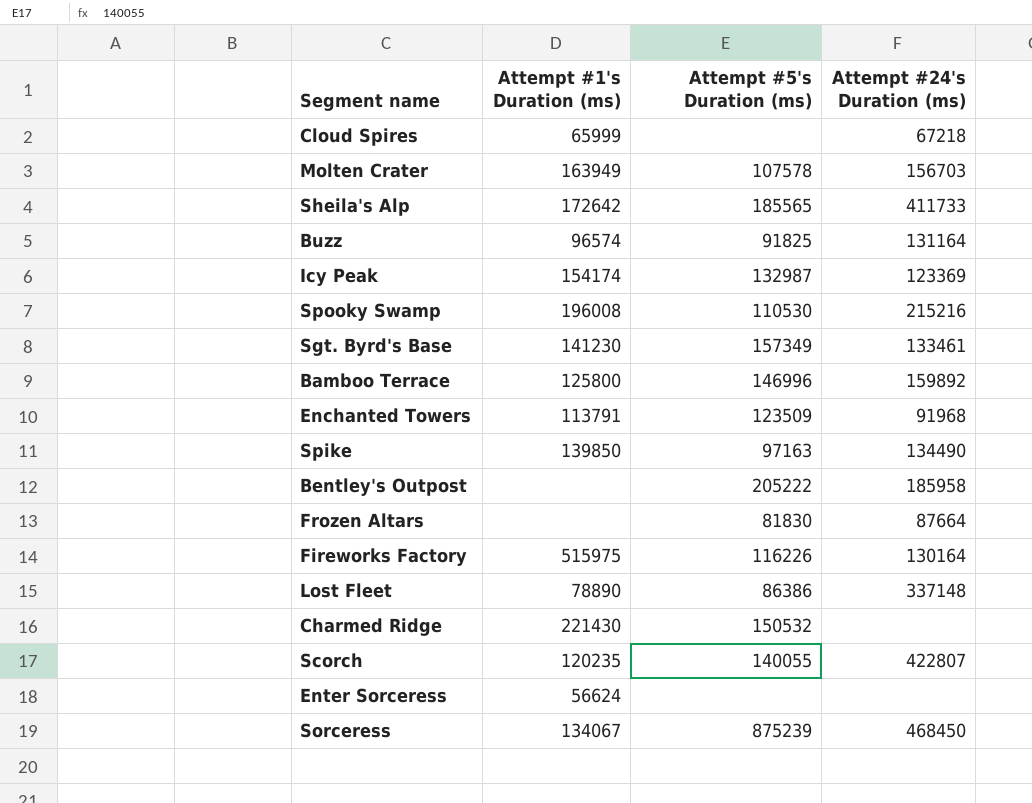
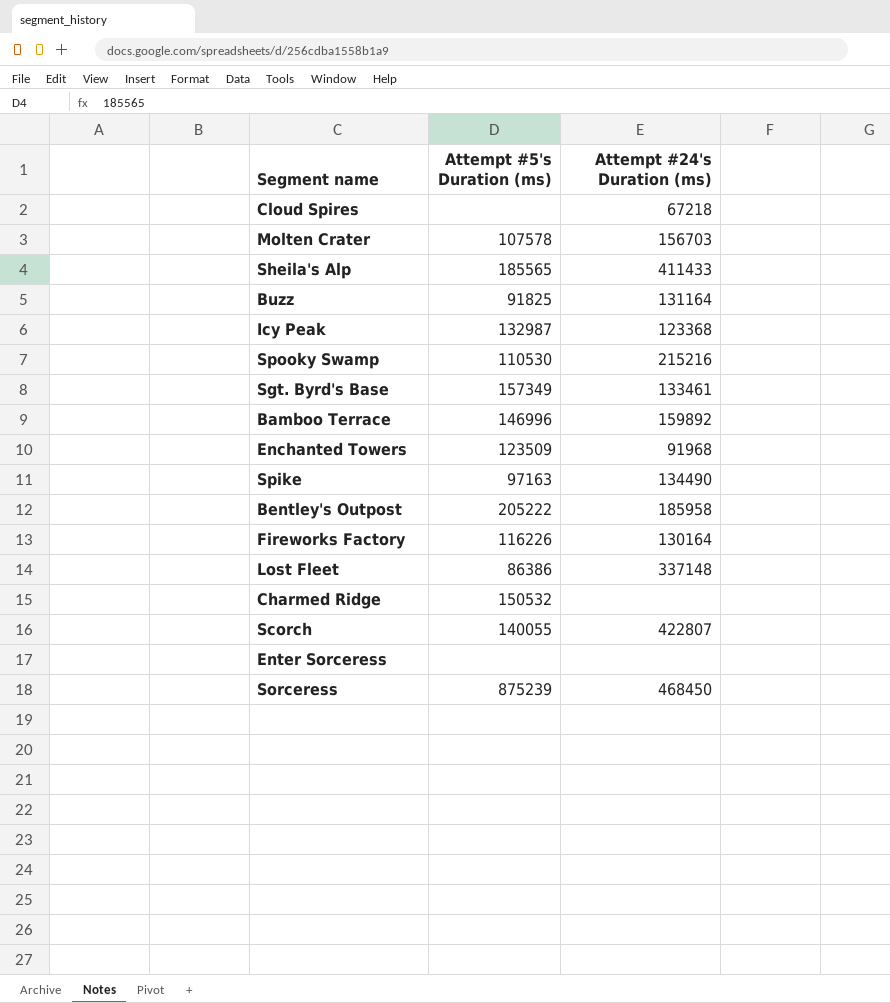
column Attempt #1's Duration (ms) | position: 2 -> none
row Frozen Altars: none | 81830 | 87664 -> none
Sheila's Alp | Attempt #24's Duration (ms): 411733 -> 411433
Icy Peak | Attempt #24's Duration (ms): 123369 -> 123368

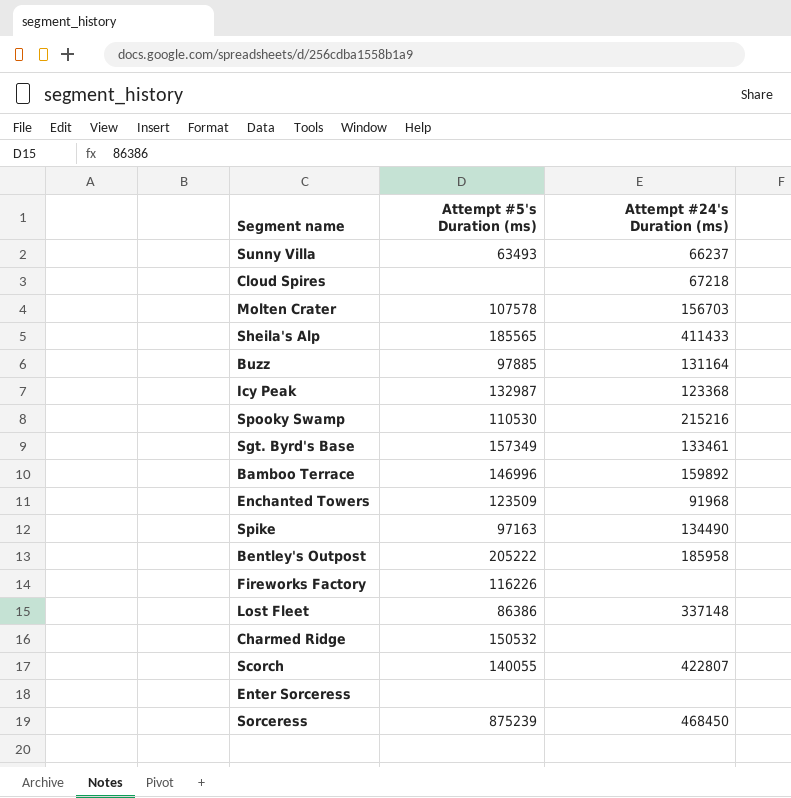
row Sunny Villa: none -> 63493 | 66237
Buzz | Attempt #5's Duration (ms): 91825 -> 97885
Fireworks Factory | Attempt #24's Duration (ms): 130164 -> none

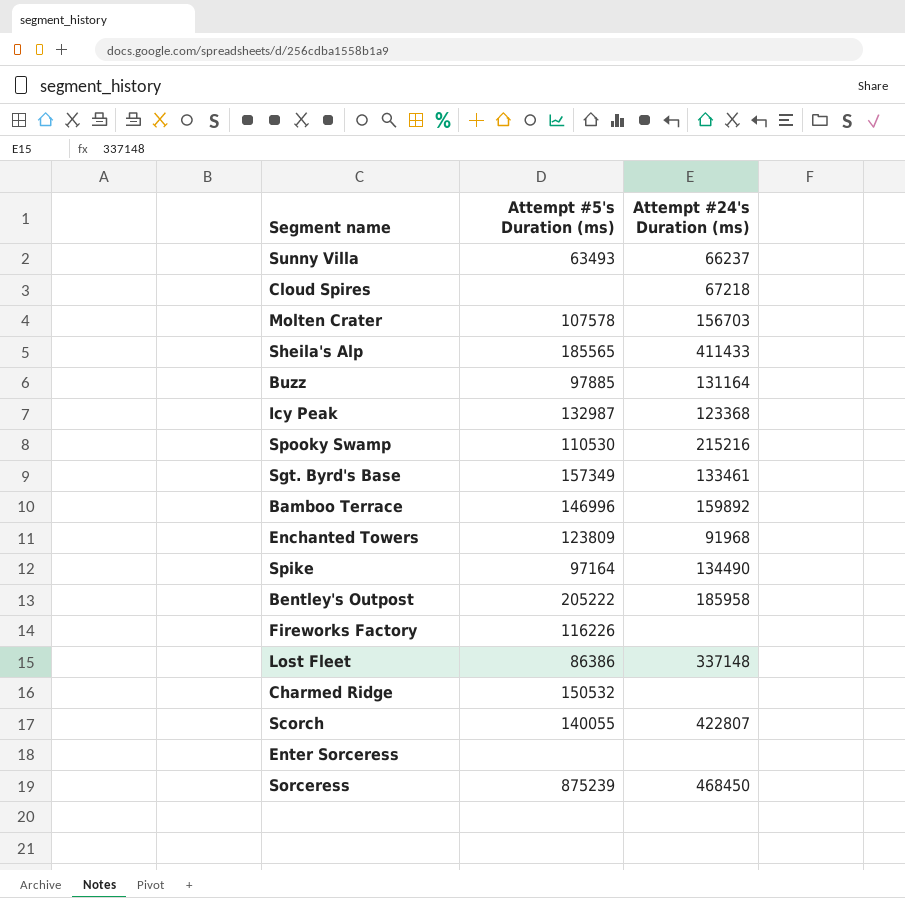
Enchanted Towers | Attempt #5's Duration (ms): 123509 -> 123809
Spike | Attempt #5's Duration (ms): 97163 -> 97164

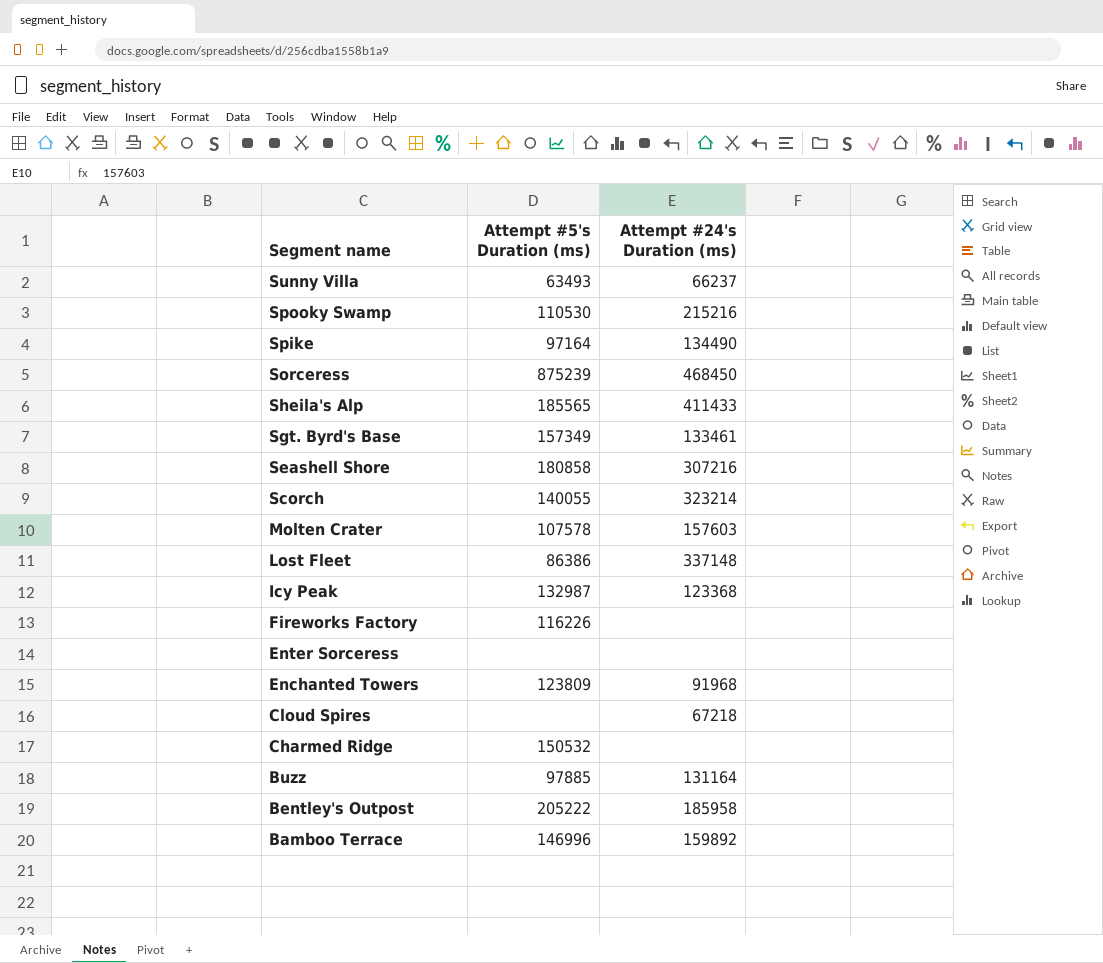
row order: none -> Segment name descending
row Seashell Shore: none -> 180858 | 307216
Scorch | Attempt #24's Duration (ms): 422807 -> 323214
Molten Crater | Attempt #24's Duration (ms): 156703 -> 157603

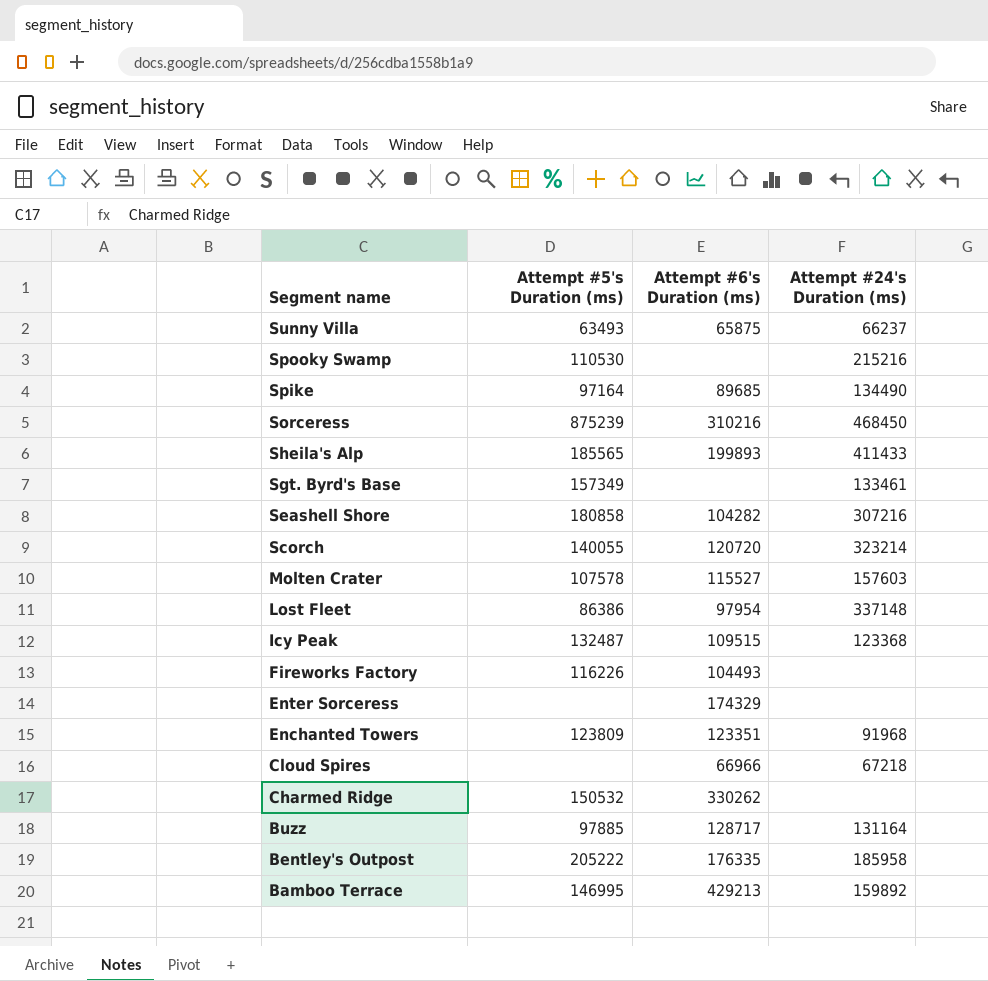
column Attempt #6's Duration (ms) | position: none -> 3
Icy Peak | Attempt #5's Duration (ms): 132987 -> 132487
Bamboo Terrace | Attempt #5's Duration (ms): 146996 -> 146995

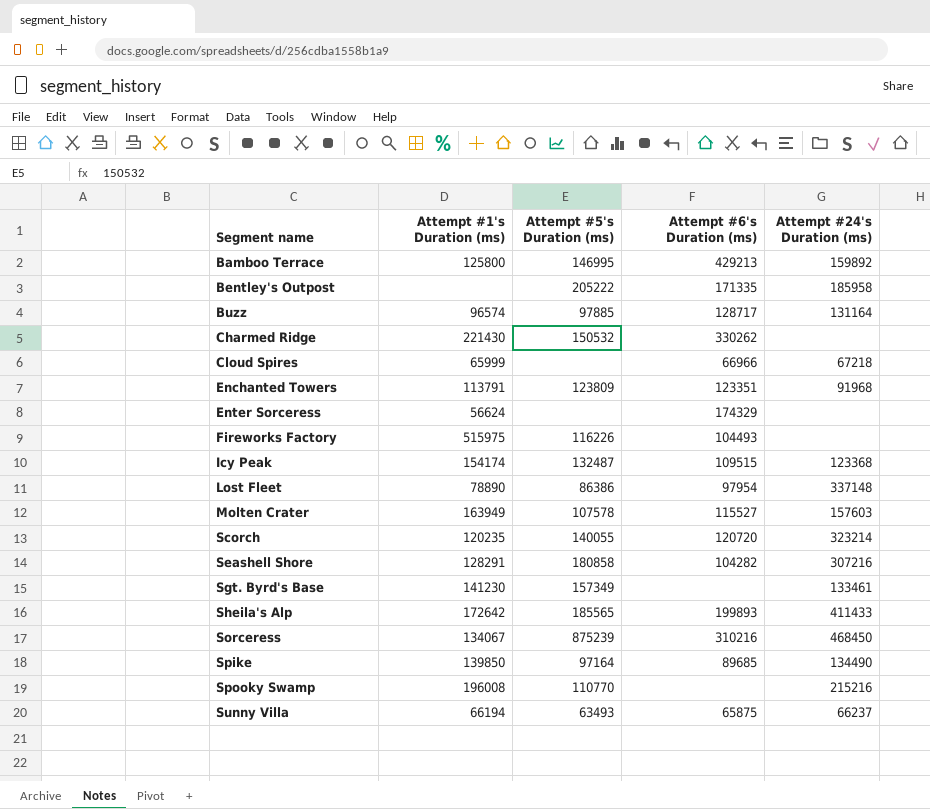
row order: Segment name descending -> Segment name ascending
column Attempt #1's Duration (ms) | position: none -> 2
Bentley's Outpost | Attempt #6's Duration (ms): 176335 -> 171335
Spooky Swamp | Attempt #5's Duration (ms): 110530 -> 110770

